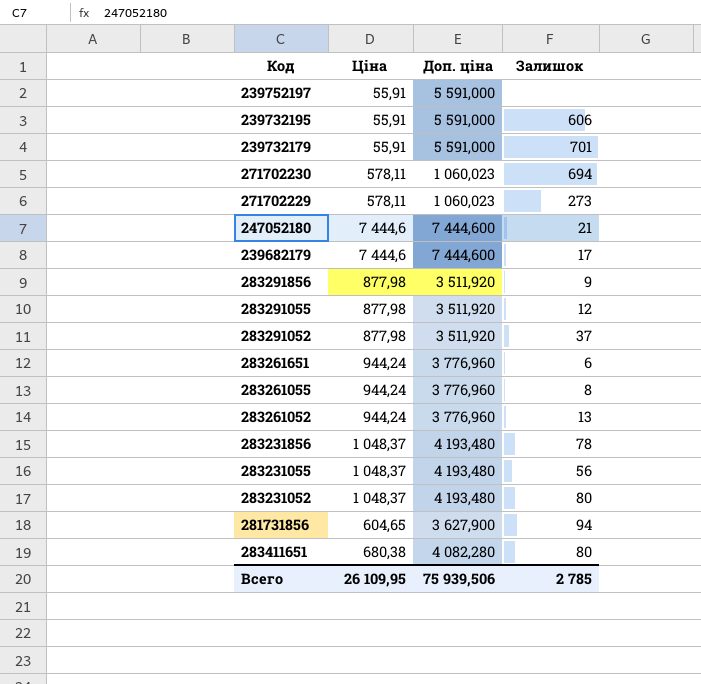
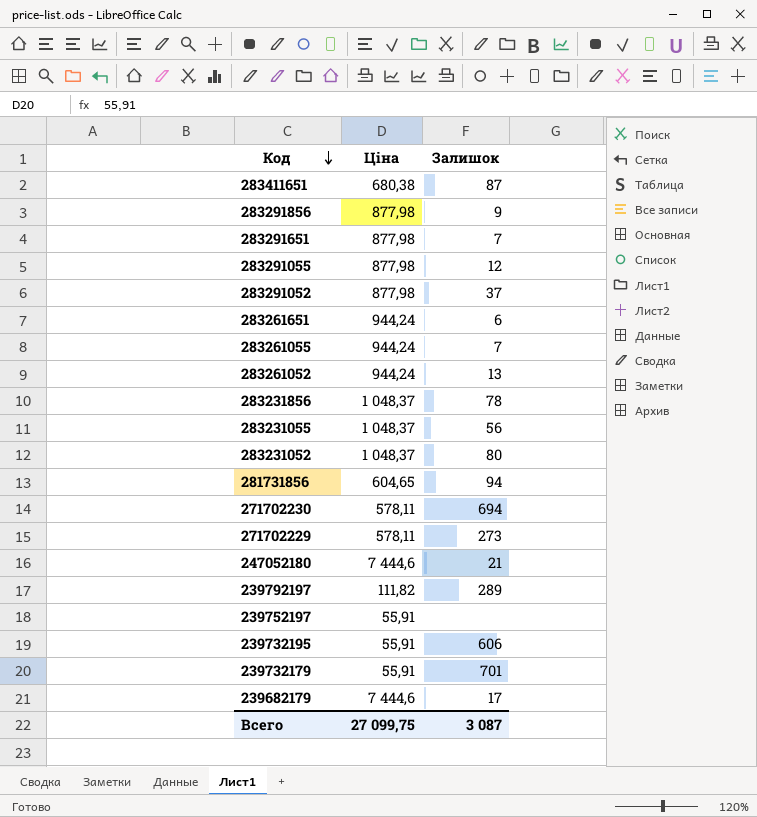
row order: none -> Код descending
column Доп. ціна | position: 3 -> none
283411651 | Залишок: 80 -> 87
row 283291651: none -> 877,98 | 7
283261055 | Залишок: 8 -> 7
row 239792197: none -> 111,82 | 289
Всего | Ціна: 26 109,95 -> 27 099,75
Всего | Залишок: 2 785 -> 3 087

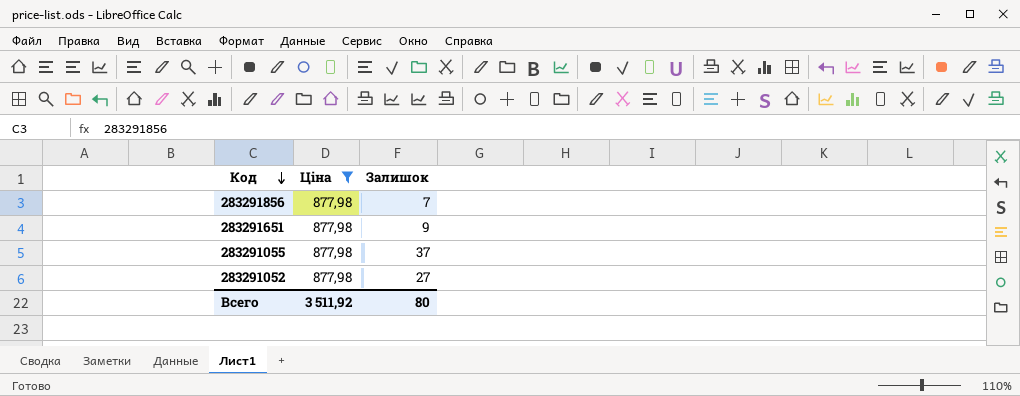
filter: none -> Ціна = 877,98
283291856 | Залишок: 9 -> 7
283291651 | Залишок: 7 -> 9
283291055 | Залишок: 12 -> 37
283291052 | Залишок: 37 -> 27
Всего | Ціна: 27 099,75 -> 3 511,92
Всего | Залишок: 3 087 -> 80

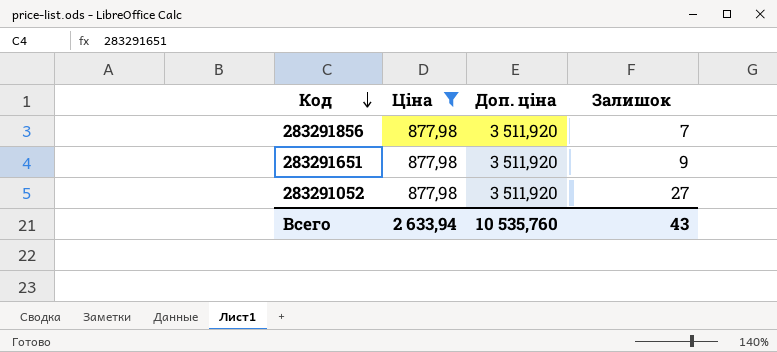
column Доп. ціна | position: none -> 3
row 283291055: 877,98 | 37 -> none
Всего | Ціна: 3 511,92 -> 2 633,94
Всего | Залишок: 80 -> 43

